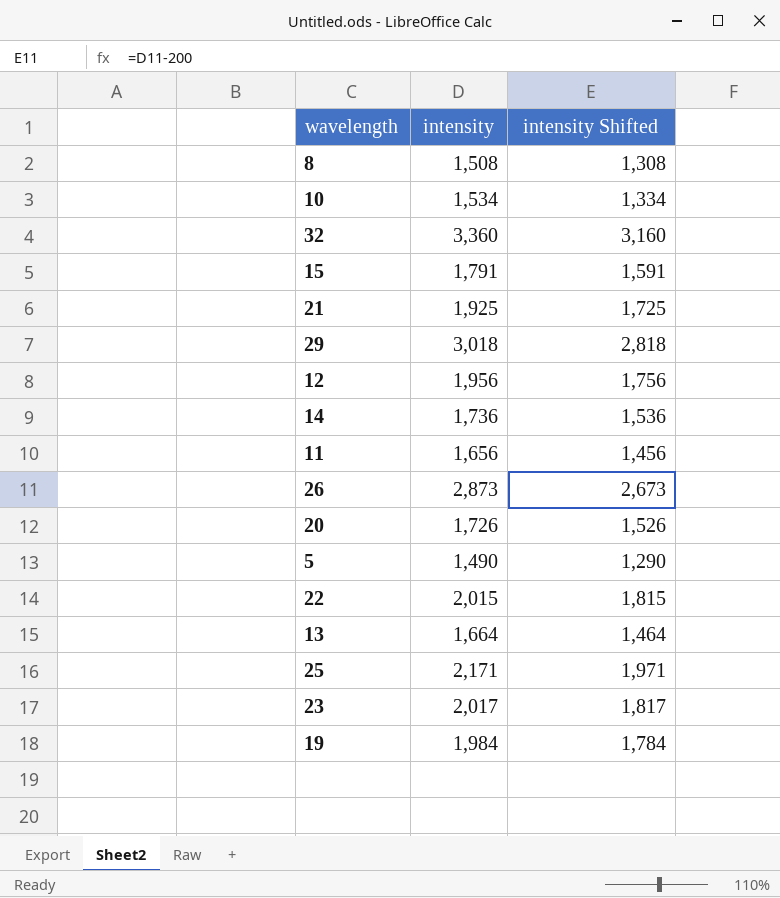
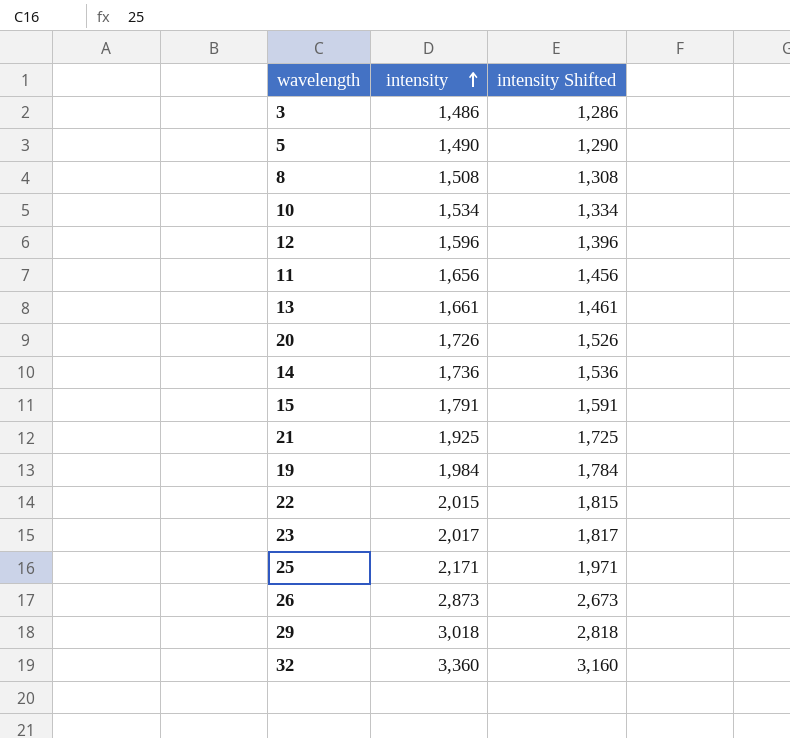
row order: none -> intensity ascending
row 3: none -> 1,486 | 1,286
12 | intensity: 1,956 -> 1,596
12 | intensity Shifted: 1,756 -> 1,396
13 | intensity: 1,664 -> 1,661
13 | intensity Shifted: 1,464 -> 1,461

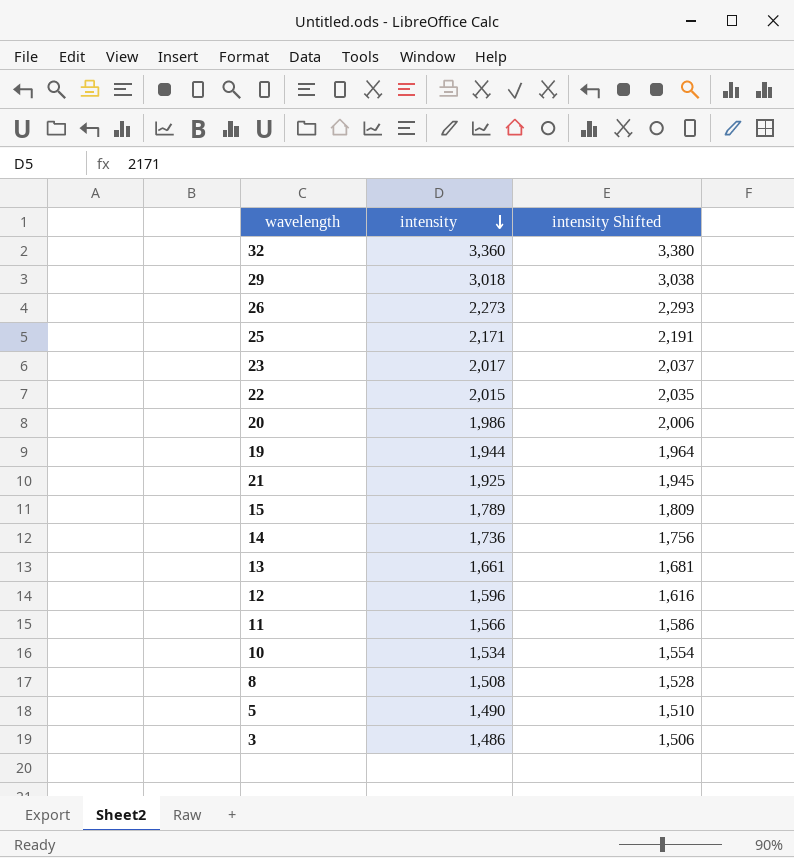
row order: intensity ascending -> intensity descending
column intensity Shifted | formula: [intensity] - 200 -> [intensity] + 20
26 | intensity: 2,873 -> 2,273
20 | intensity: 1,726 -> 1,986
19 | intensity: 1,984 -> 1,944
15 | intensity: 1,791 -> 1,789
11 | intensity: 1,656 -> 1,566

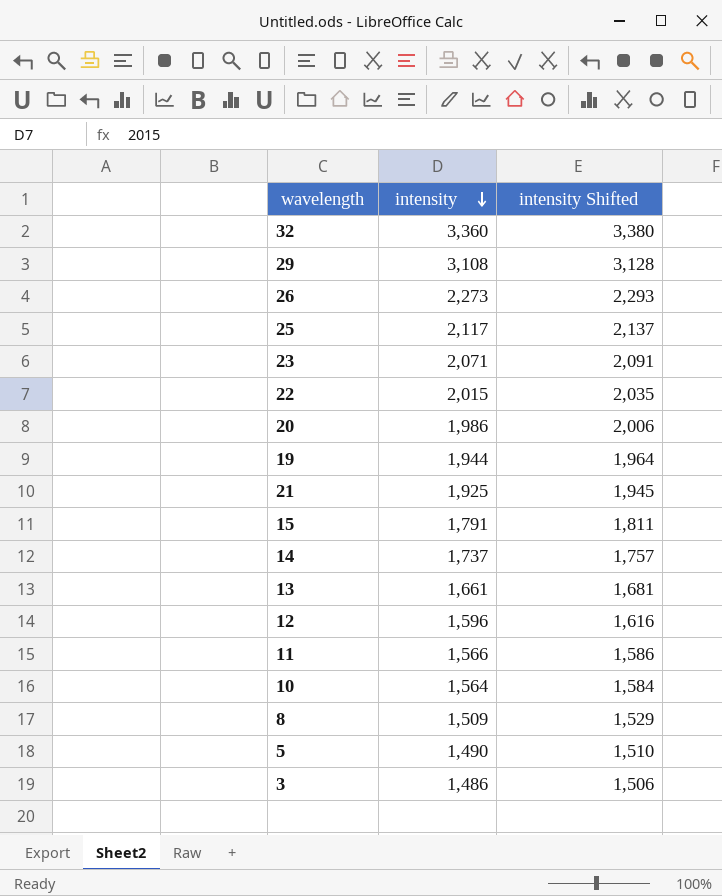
29 | intensity: 3,018 -> 3,108
29 | intensity Shifted: 3,038 -> 3,128
25 | intensity: 2,171 -> 2,117
25 | intensity Shifted: 2,191 -> 2,137
23 | intensity: 2,017 -> 2,071
23 | intensity Shifted: 2,037 -> 2,091
15 | intensity: 1,789 -> 1,791
15 | intensity Shifted: 1,809 -> 1,811
14 | intensity: 1,736 -> 1,737
14 | intensity Shifted: 1,756 -> 1,757
10 | intensity: 1,534 -> 1,564
10 | intensity Shifted: 1,554 -> 1,584
8 | intensity: 1,508 -> 1,509
8 | intensity Shifted: 1,528 -> 1,529

